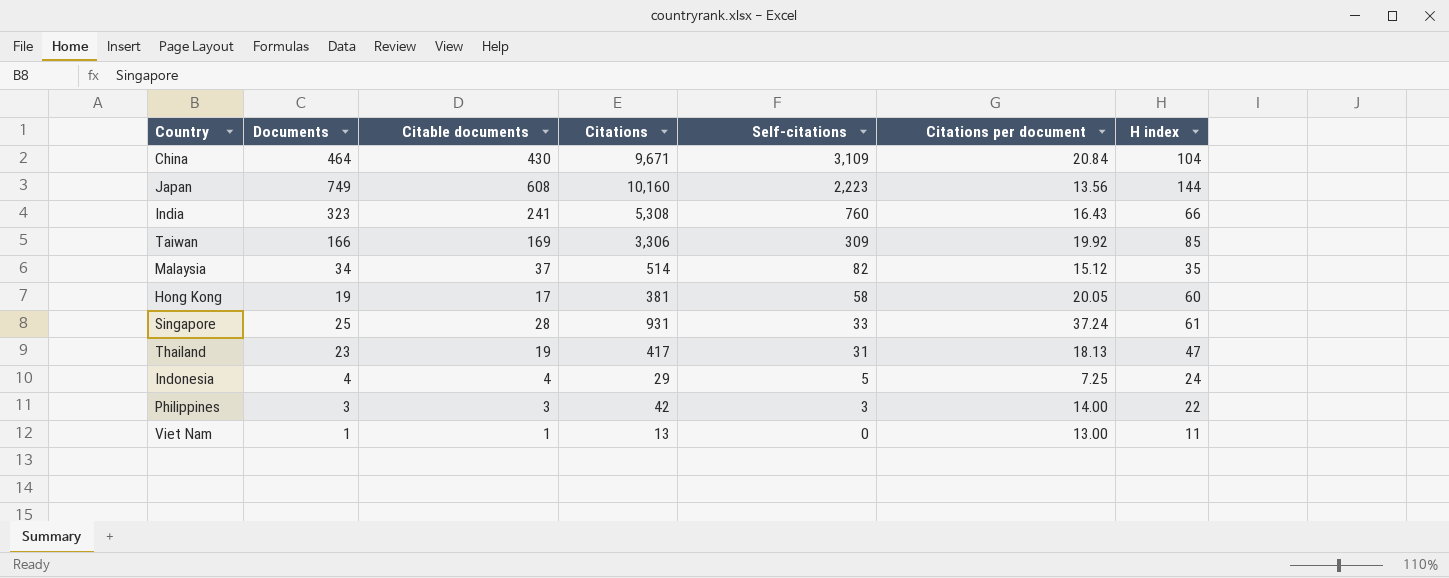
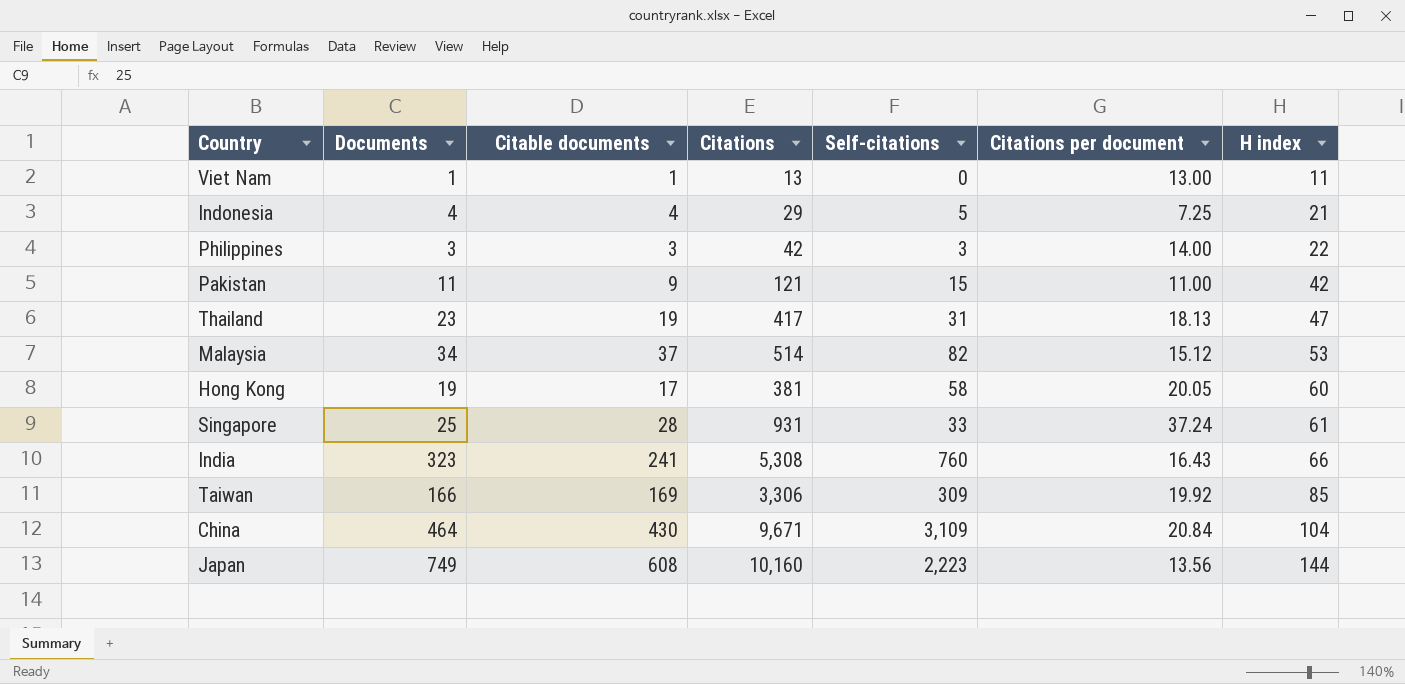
row order: Self-citations descending -> H index ascending
Indonesia | H index: 24 -> 21
row Pakistan: none -> 11 | 9 | 121 | 15 | 11.00 | 42
Malaysia | H index: 35 -> 53

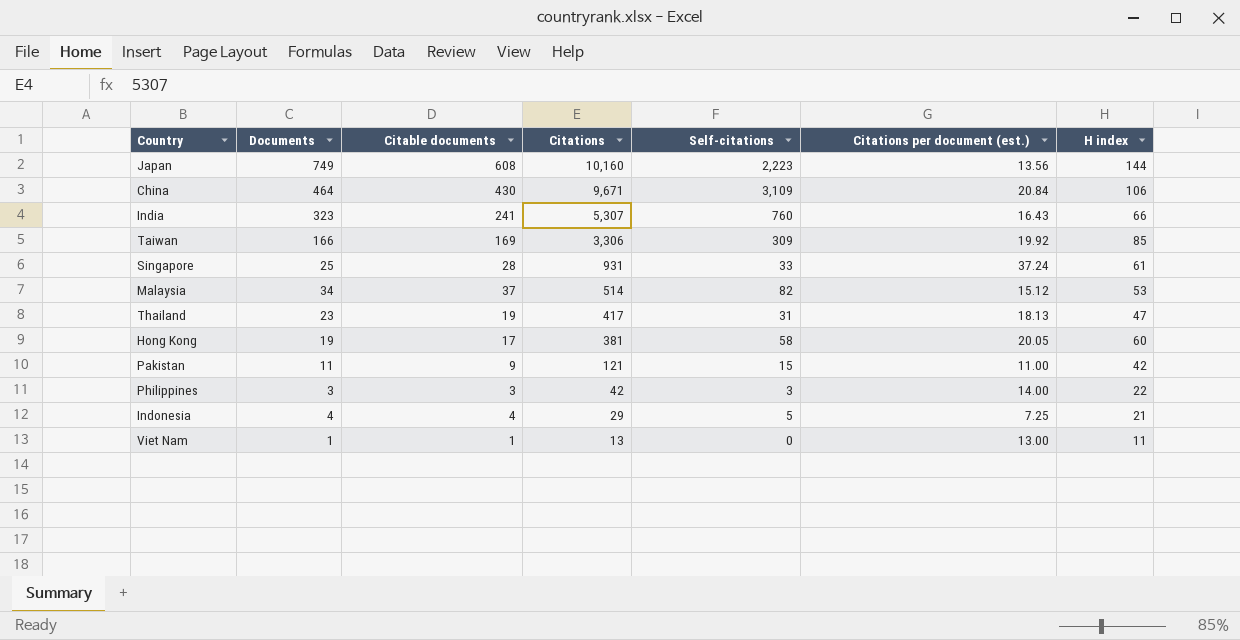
row order: H index ascending -> Citations descending
column name: Citations per document -> Citations per document (est.)
China | H index: 104 -> 106
India | Citations: 5,308 -> 5,307

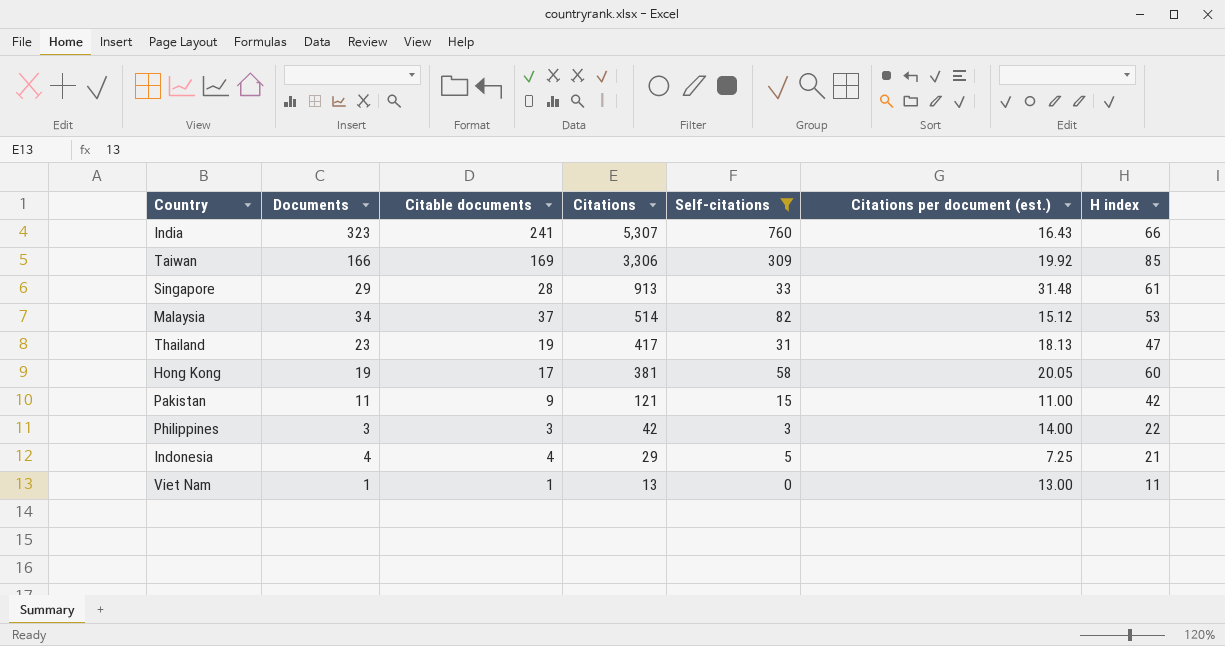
filter: none -> Self-citations <= 760
Singapore | Documents: 25 -> 29
Singapore | Citations: 931 -> 913
Singapore | Citations per document (est.): 37.24 -> 31.48

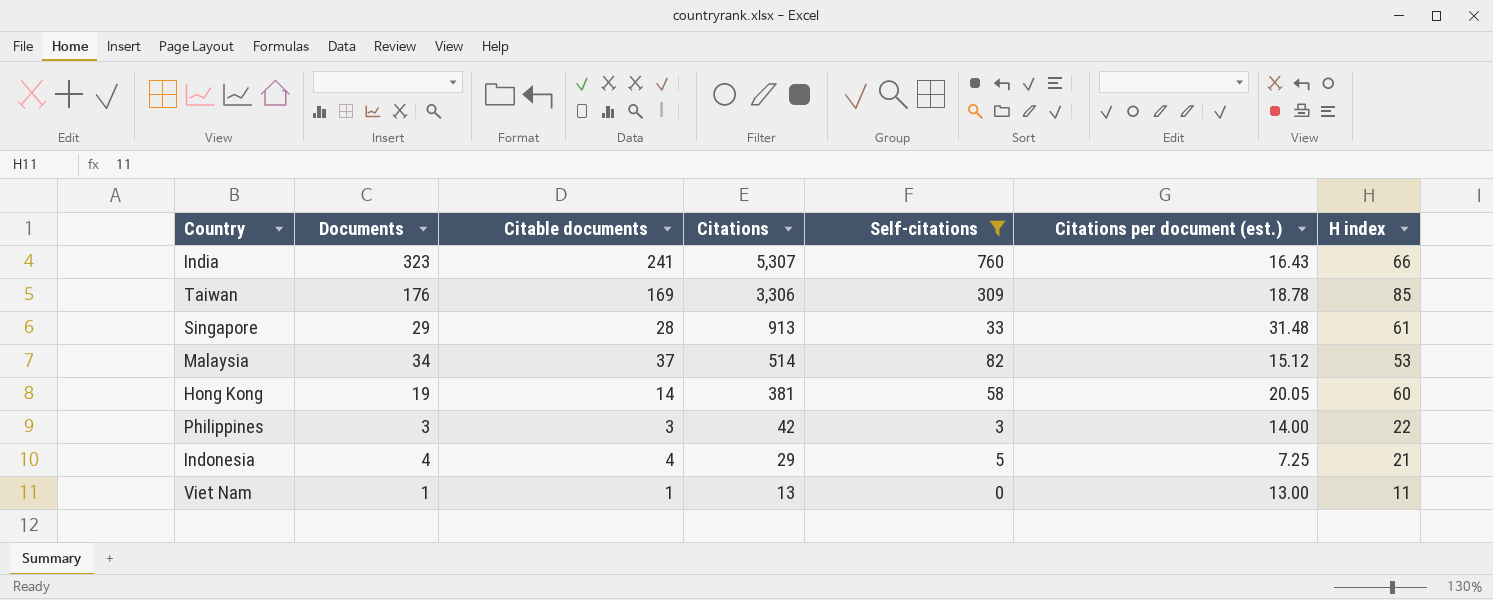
row Thailand: 23 | 19 | 417 | 31 | 18.13 | 47 -> none
row Pakistan: 11 | 9 | 121 | 15 | 11.00 | 42 -> none
Taiwan | Documents: 166 -> 176
Taiwan | Citations per document (est.): 19.92 -> 18.78
Hong Kong | Citable documents: 17 -> 14

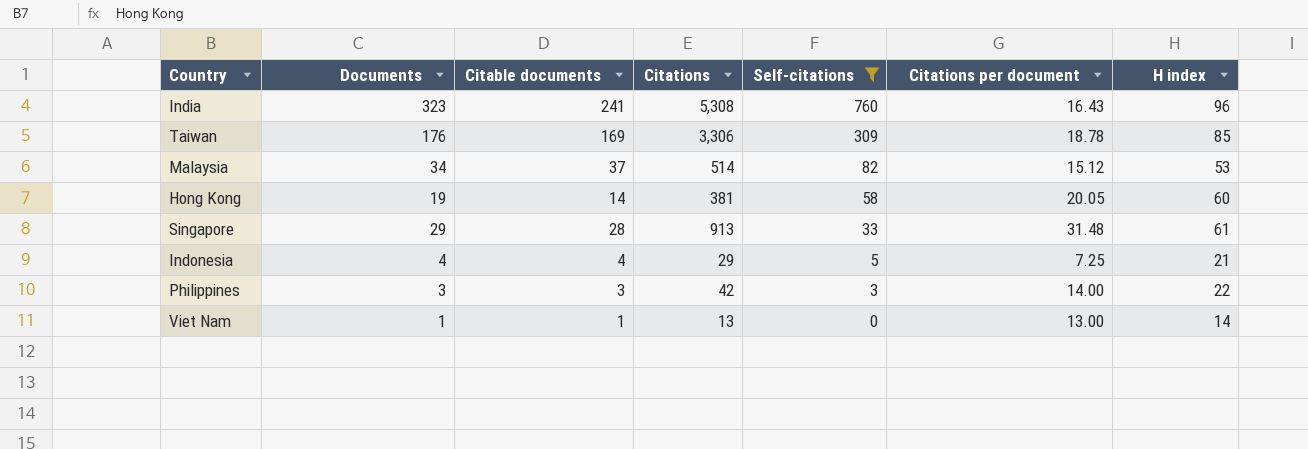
row order: Citations descending -> Self-citations descending
column name: Citations per document (est.) -> Citations per document
India | Citations: 5,307 -> 5,308
India | H index: 66 -> 96
Viet Nam | H index: 11 -> 14

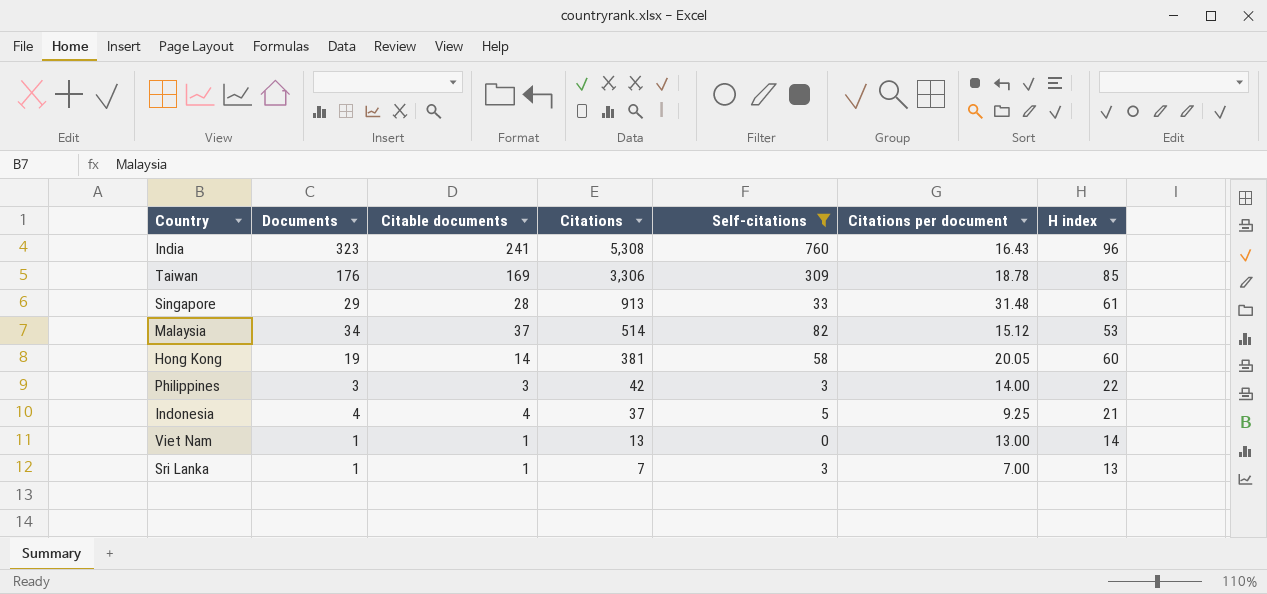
row order: Self-citations descending -> Citations descending
Indonesia | Citations: 29 -> 37
Indonesia | Citations per document: 7.25 -> 9.25
row Sri Lanka: none -> 1 | 1 | 7 | 3 | 7.00 | 13

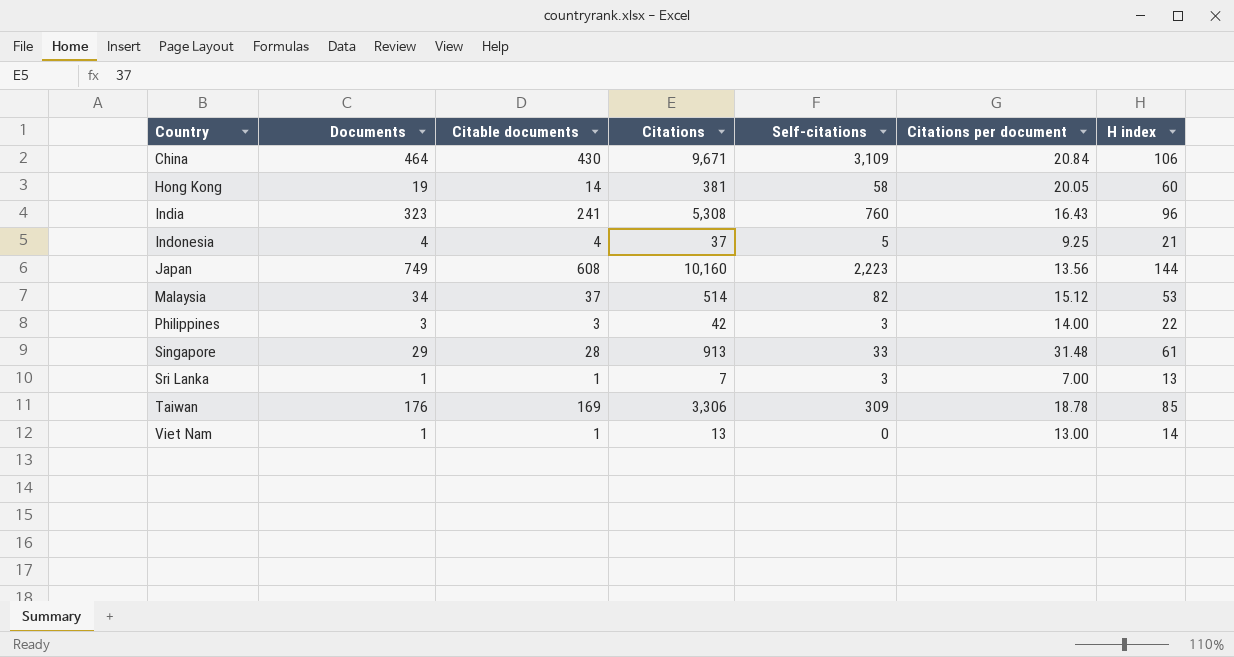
filter: Self-citations <= 760 -> none
row order: Citations descending -> Country ascending

